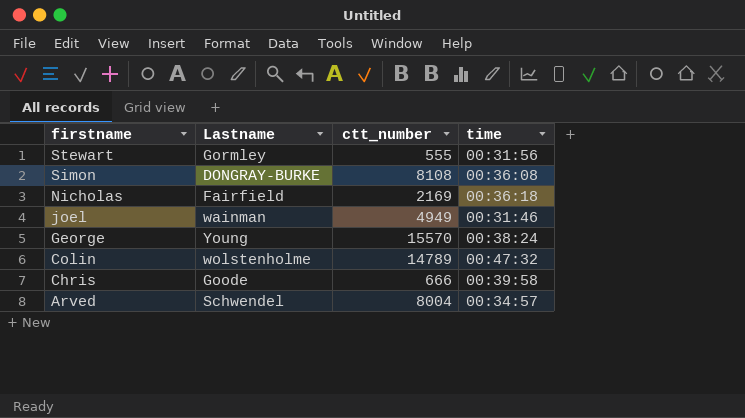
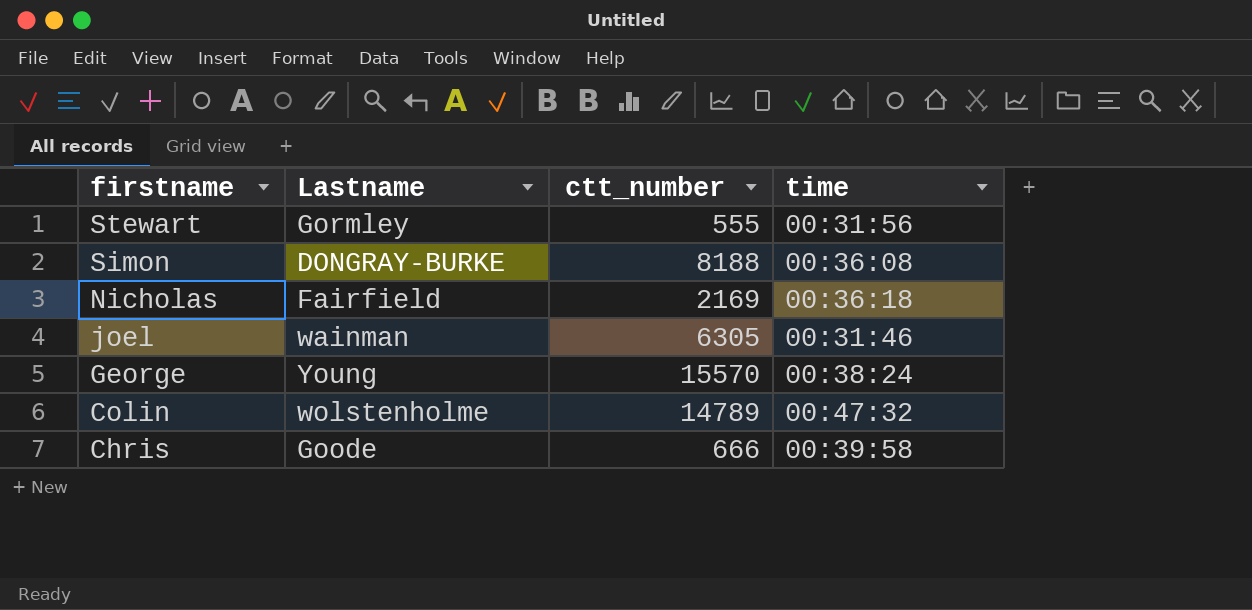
row Arved: Schwendel | 8004 | 00:34:57 -> none
Simon | ctt_number: 8108 -> 8188
joel | ctt_number: 4949 -> 6305

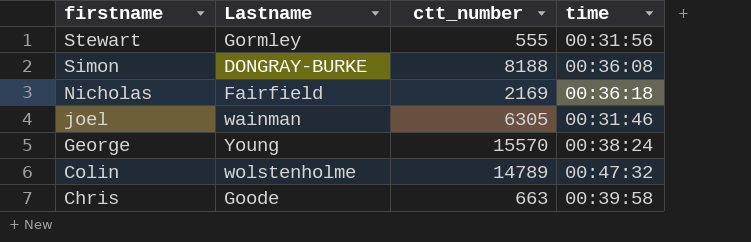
Chris | ctt_number: 666 -> 663

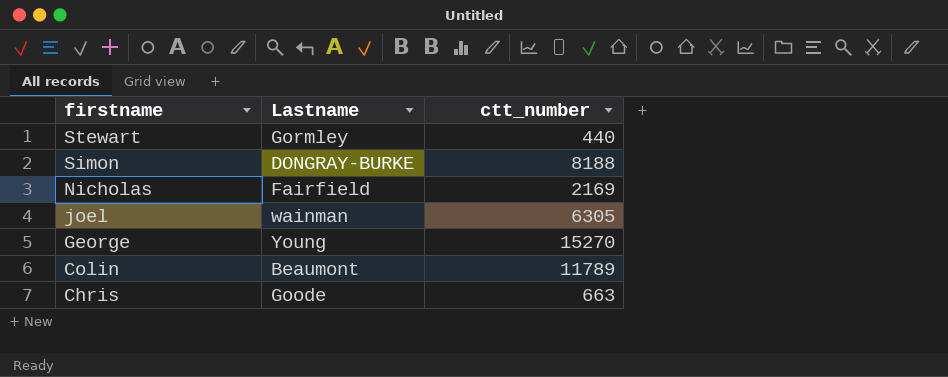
column time | position: 4 -> none
Stewart | ctt_number: 555 -> 440
George | ctt_number: 15570 -> 15270
Colin | Lastname: wolstenholme -> Beaumont
Colin | ctt_number: 14789 -> 11789

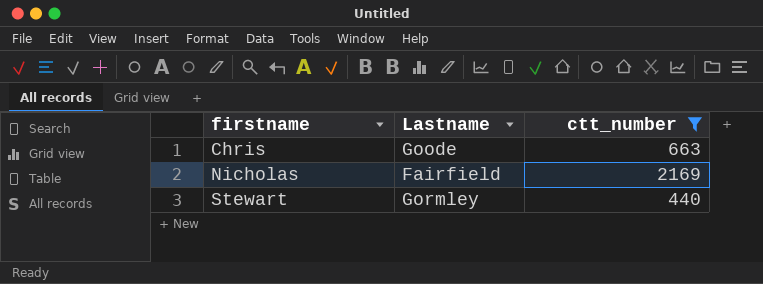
filter: none -> ctt_number <= 2169
row order: firstname descending -> firstname ascending

